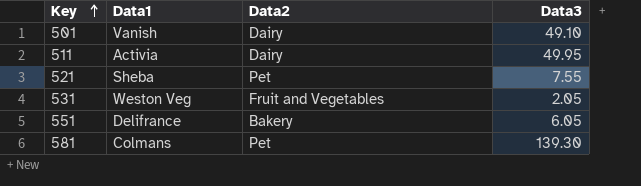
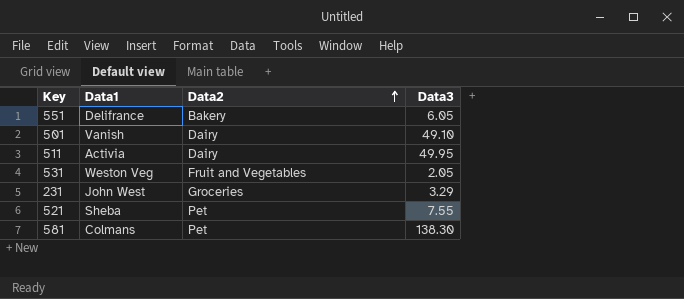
row order: Key ascending -> Data2 ascending
row 231: none -> John West | Groceries | 3.29
581 | Data3: 139.30 -> 138.30

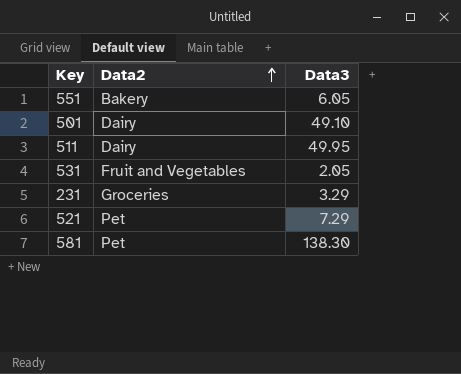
column Data1 | position: 2 -> none
521 | Data3: 7.55 -> 7.29

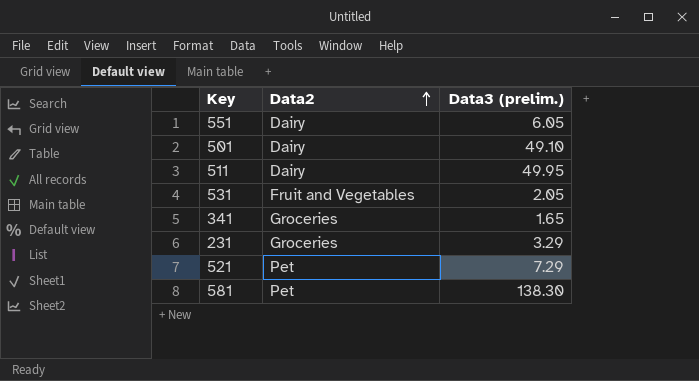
column name: Data3 -> Data3 (prelim.)
551 | Data2: Bakery -> Dairy
row 341: none -> Groceries | 1.65

